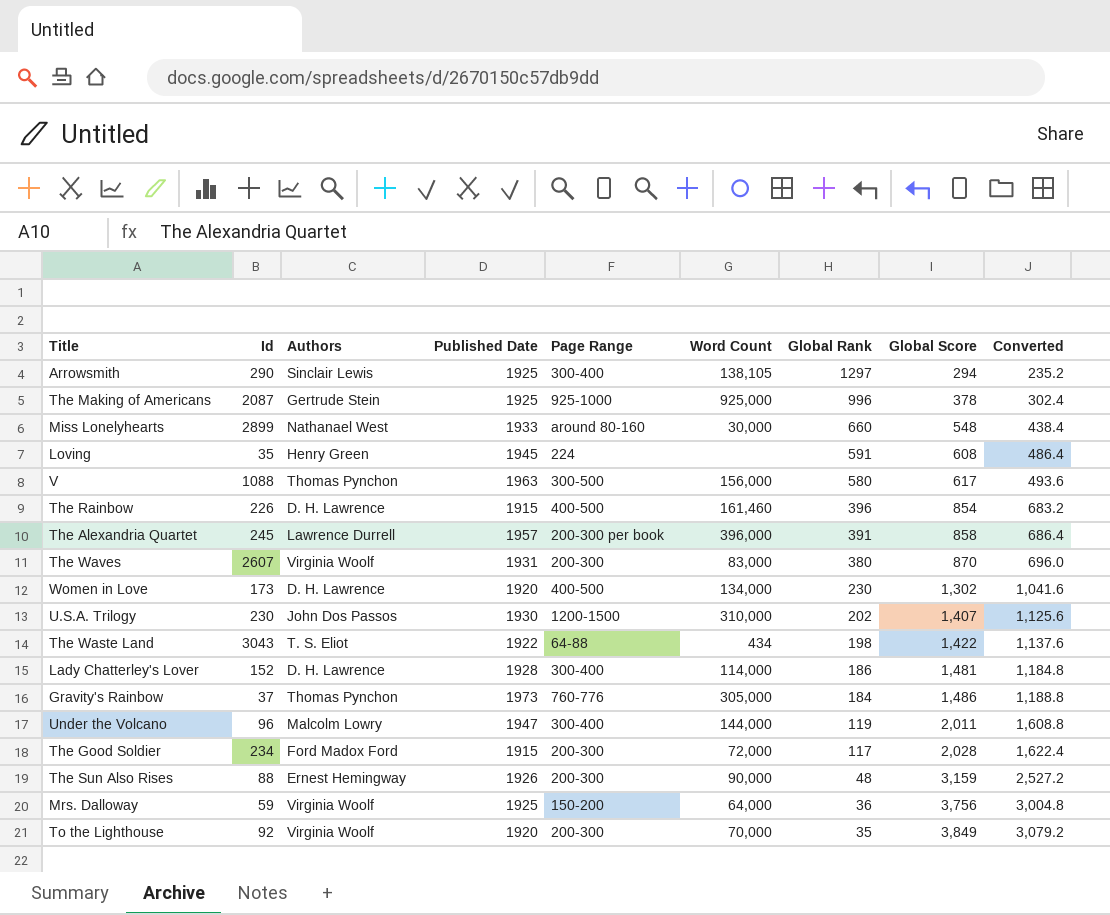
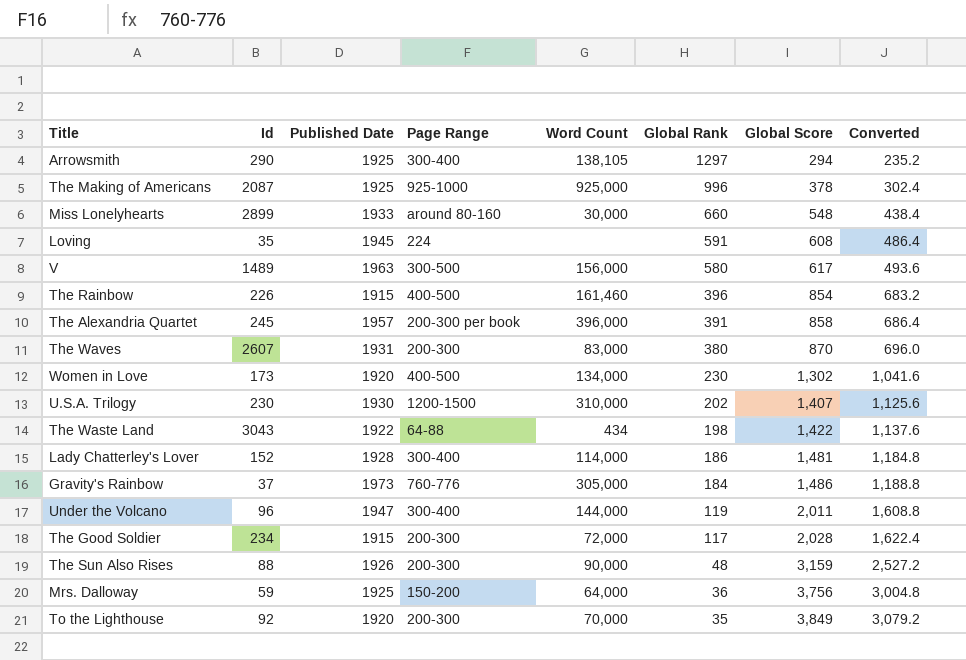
column Authors | position: 3 -> none
V | Id: 1088 -> 1489

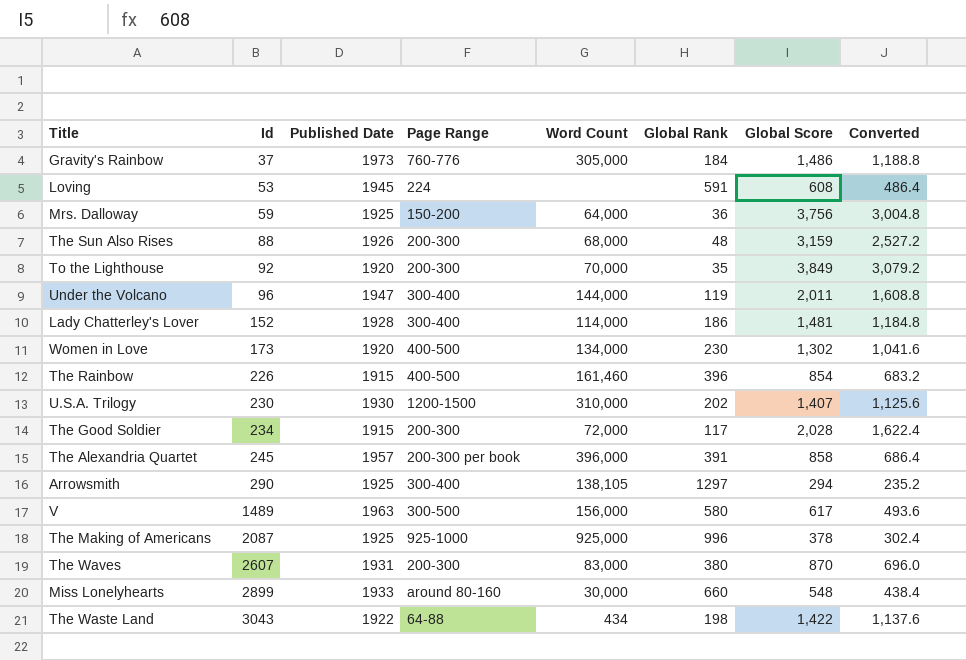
row order: Global Rank descending -> Id ascending
Loving | Id: 35 -> 53
The Sun Also Rises | Word Count: 90,000 -> 68,000

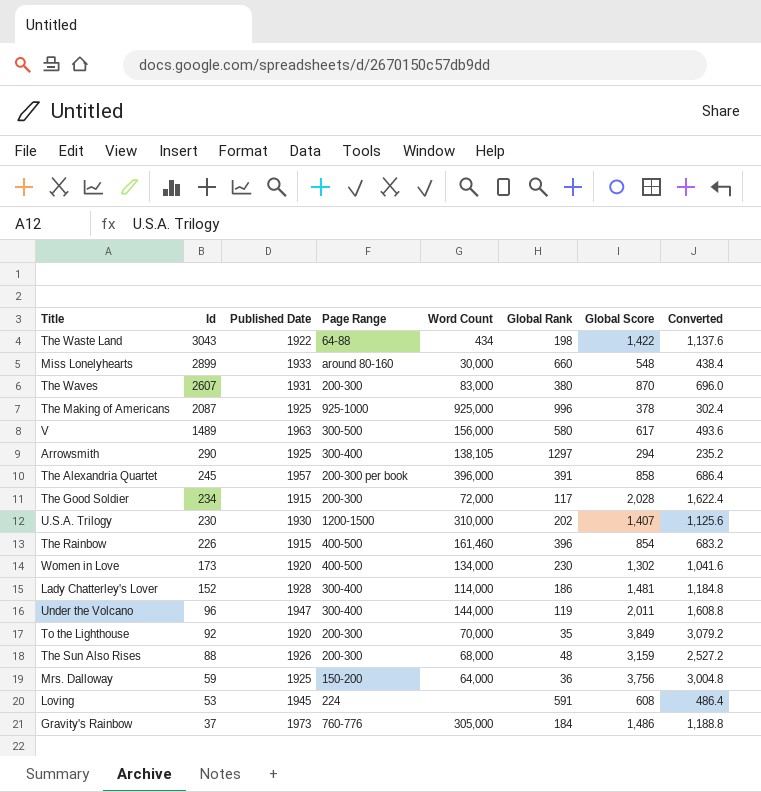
row order: Id ascending -> Id descending

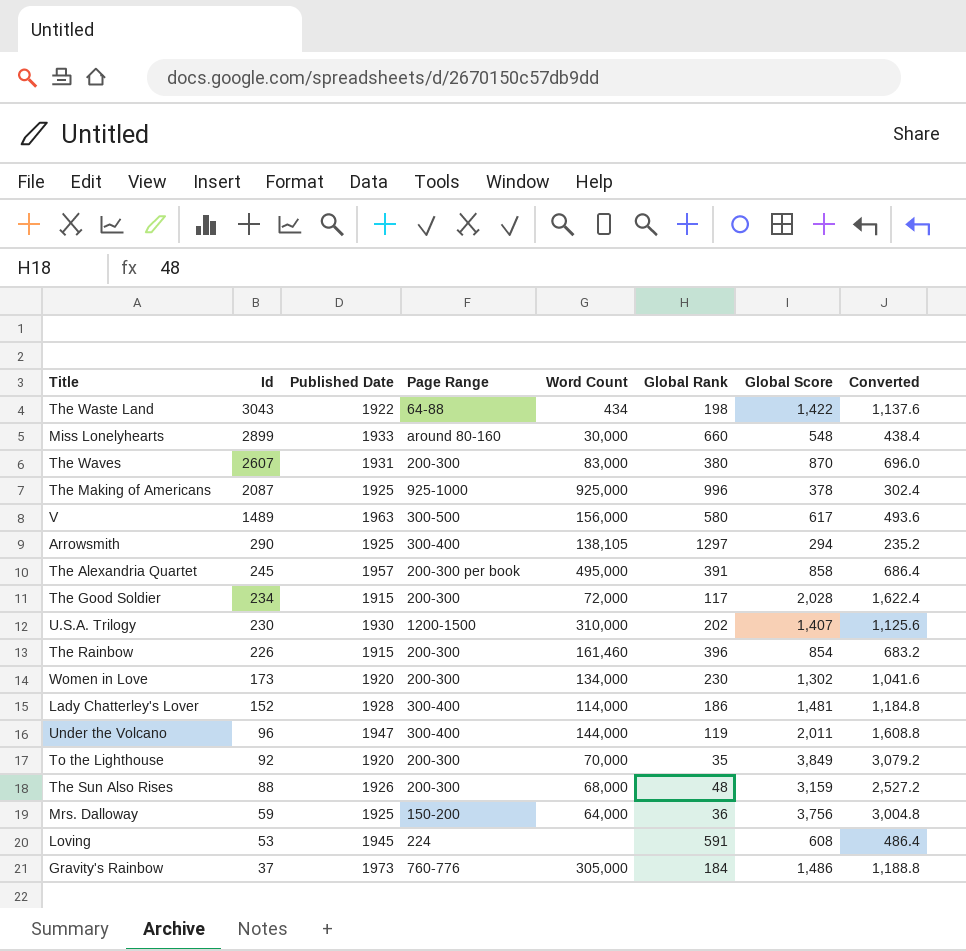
The Alexandria Quartet | Word Count: 396,000 -> 495,000
The Rainbow | Page Range: 400-500 -> 200-300
Women in Love | Page Range: 400-500 -> 200-300

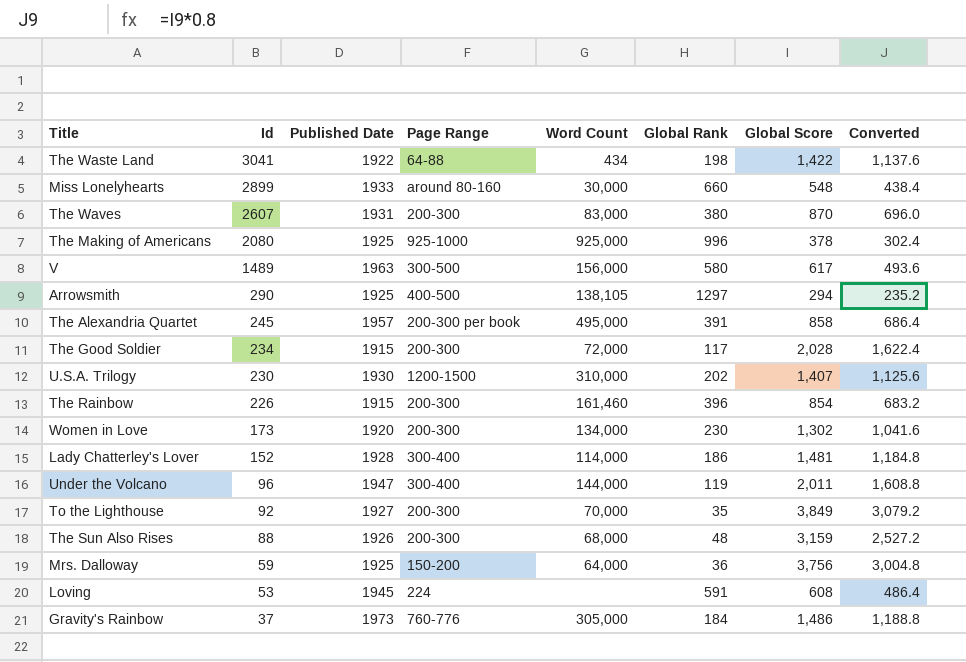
The Waste Land | Id: 3043 -> 3041
The Making of Americans | Id: 2087 -> 2080
Arrowsmith | Page Range: 300-400 -> 400-500
To the Lighthouse | Published Date: 1920 -> 1927

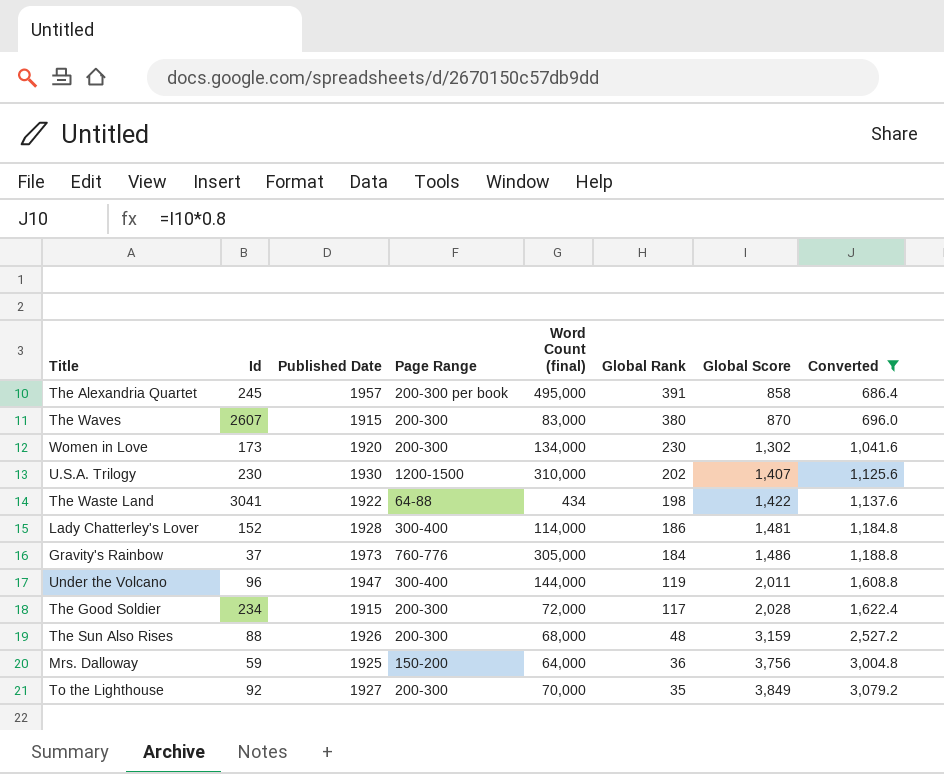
filter: none -> Converted >= 686.4
row order: Id descending -> Global Rank descending
column name: Word Count -> Word Count (final)
The Waves | Published Date: 1931 -> 1915

